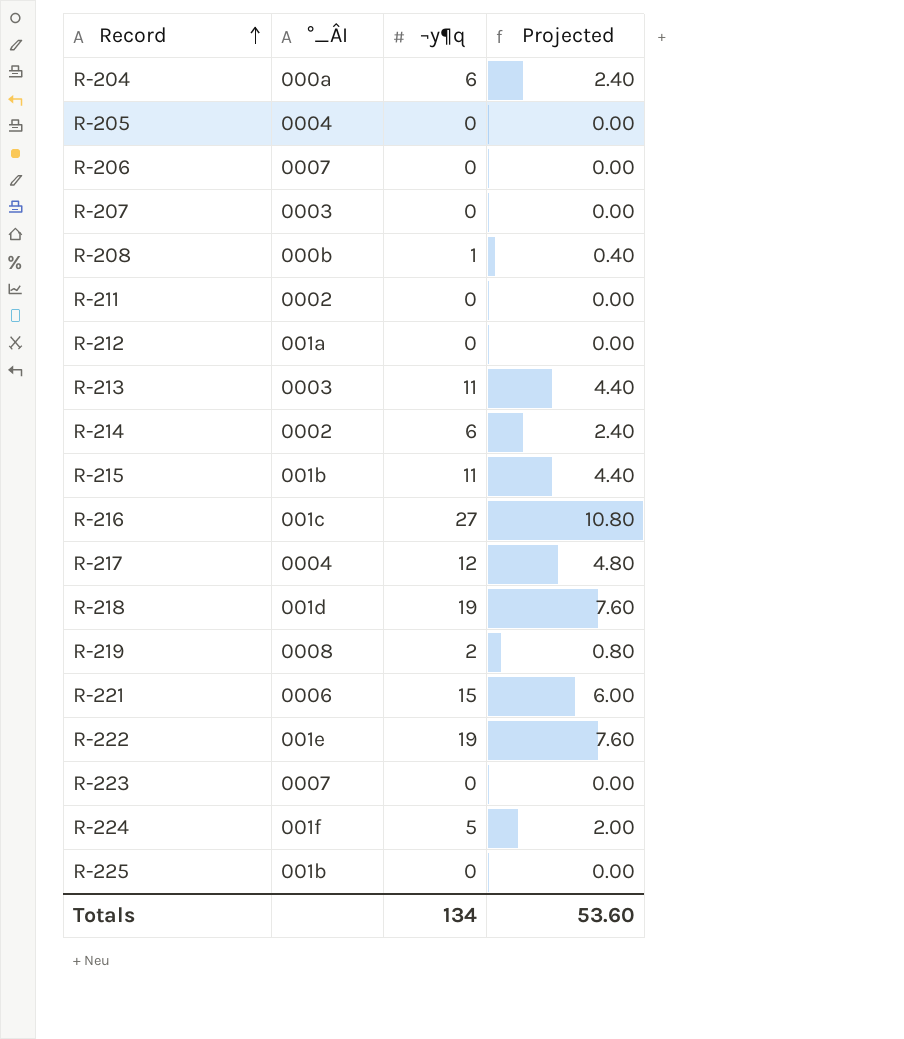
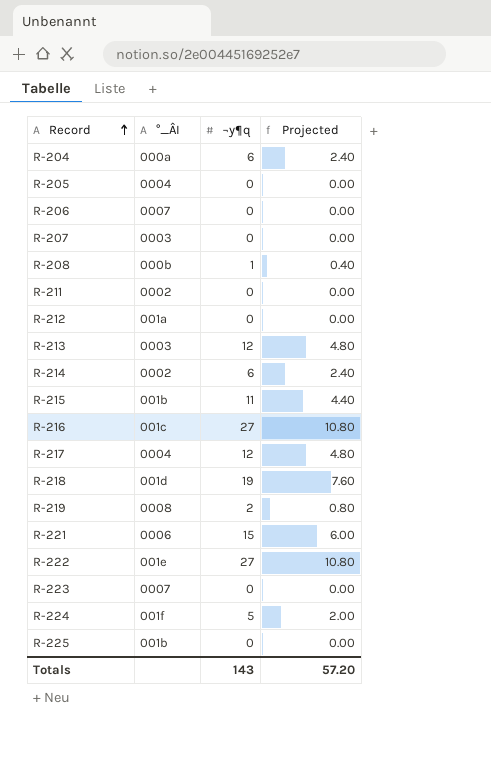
R-213 | ¬y¶q: 11 -> 12
R-213 | Projected: 4.40 -> 4.80
R-222 | ¬y¶q: 19 -> 27
R-222 | Projected: 7.60 -> 10.80
Totals | ¬y¶q: 134 -> 143
Totals | Projected: 53.60 -> 57.20

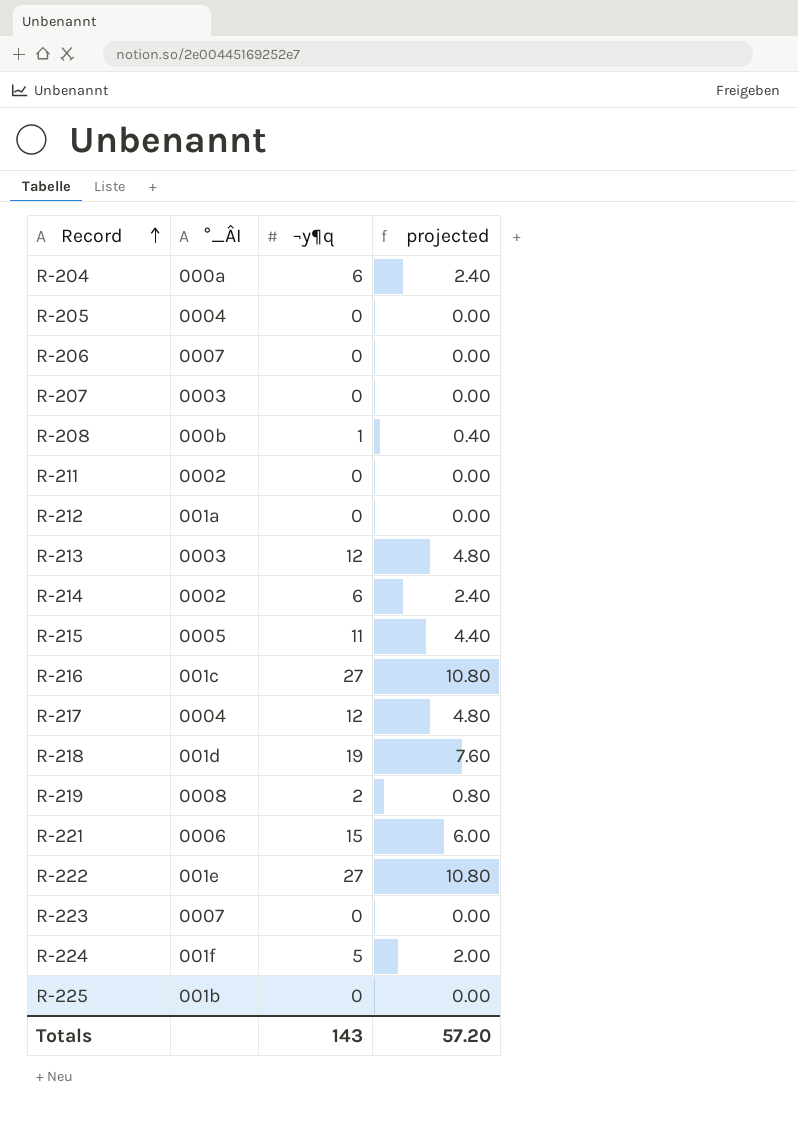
column name: Projected -> projected
R-215 | °_ÂI: 001b -> 0005

